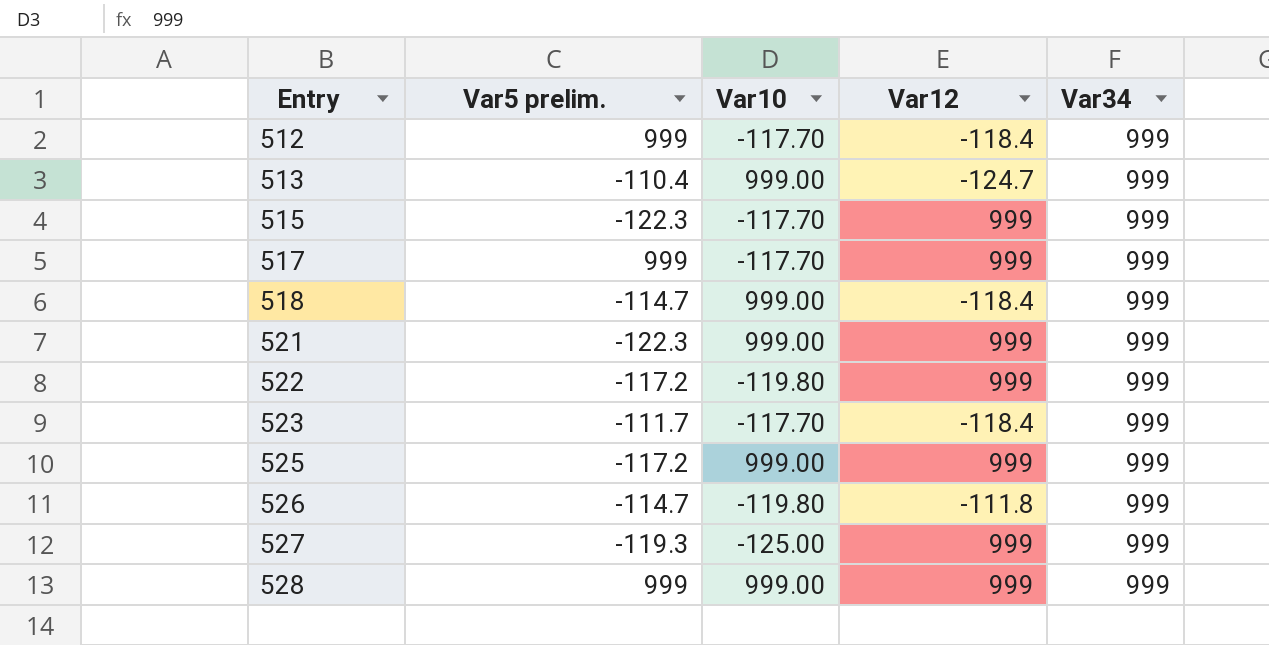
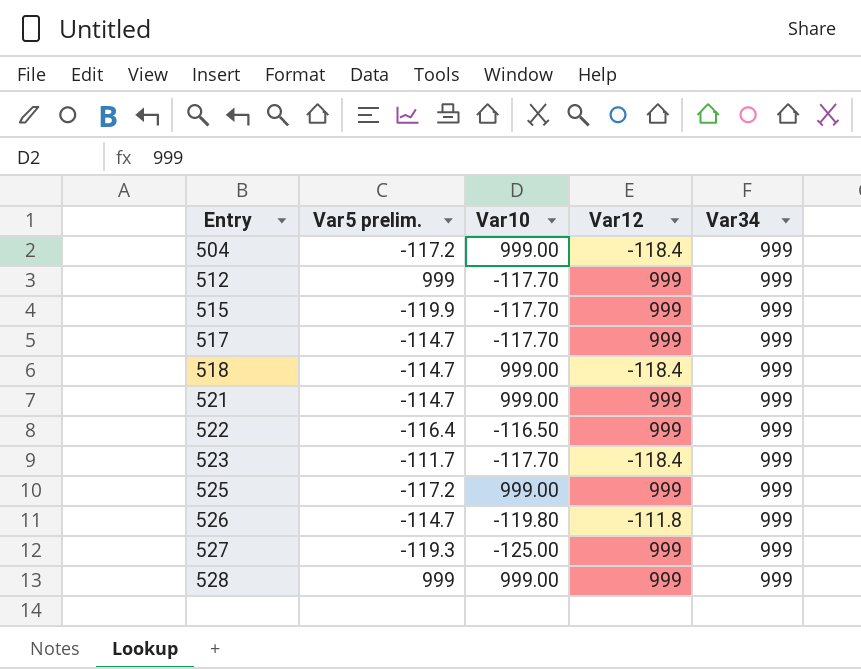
row 513: -110.4 | 999.00 | -124.7 | 999 -> none
row 504: none -> -117.2 | 999.00 | -118.4 | 999
512 | Var12: -118.4 -> 999
515 | Var5 prelim.: -122.3 -> -119.9
517 | Var5 prelim.: 999 -> -114.7
521 | Var5 prelim.: -122.3 -> -114.7
522 | Var5 prelim.: -117.2 -> -116.4
522 | Var10: -119.80 -> -116.50

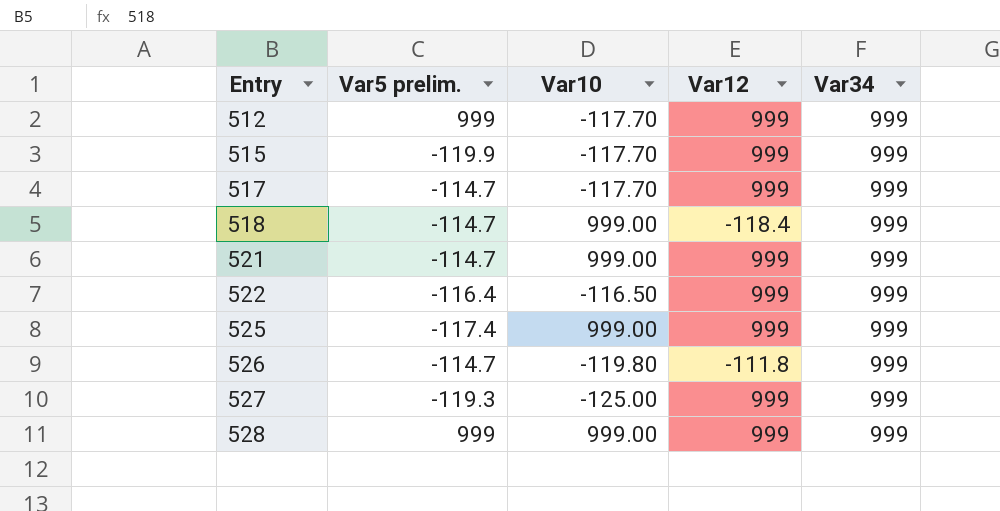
row 504: -117.2 | 999.00 | -118.4 | 999 -> none
row 523: -111.7 | -117.70 | -118.4 | 999 -> none
525 | Var5 prelim.: -117.2 -> -117.4

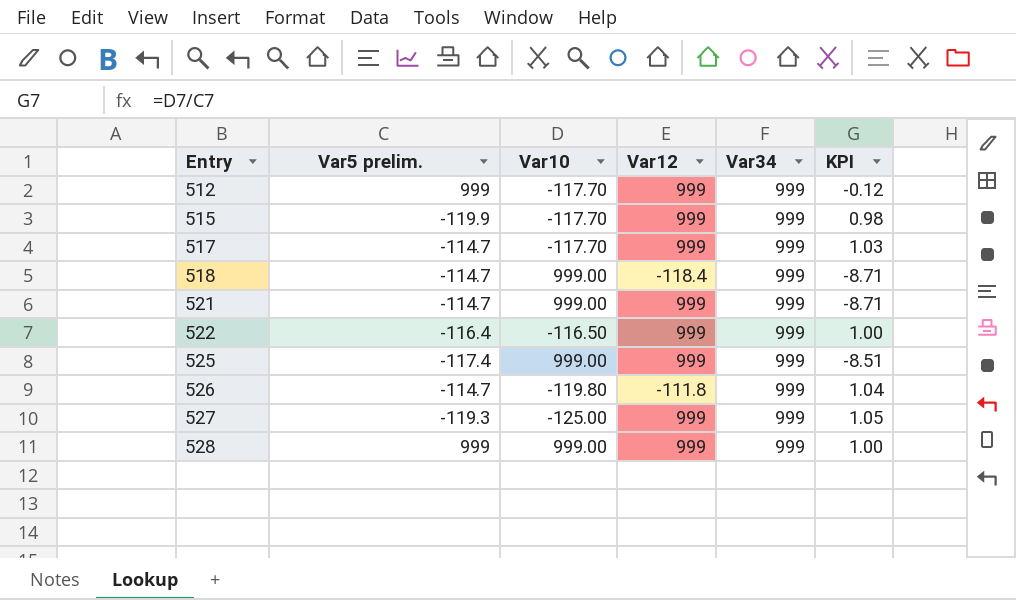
column KPI | formula: none -> [Var10] / [Var5 prelim.]

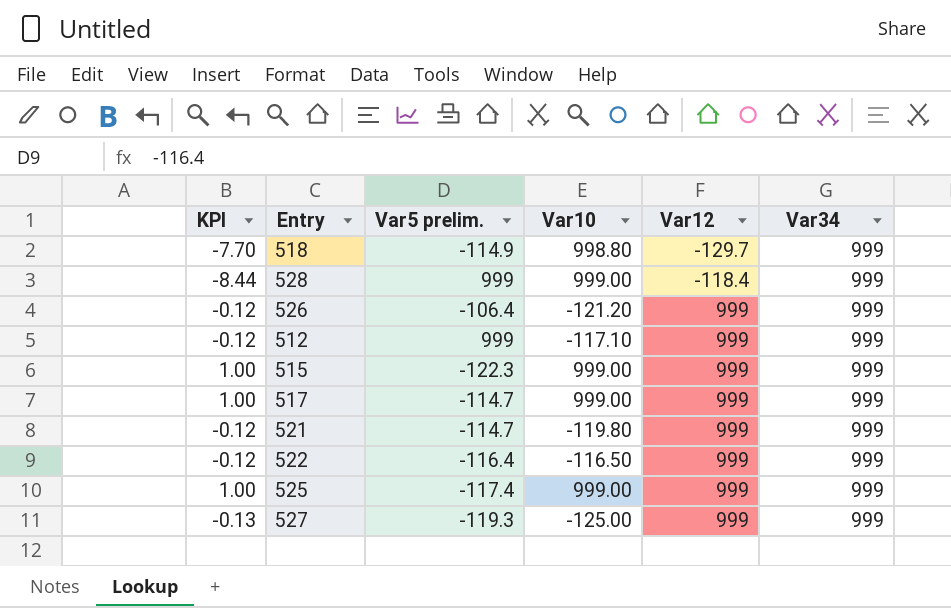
row order: Entry ascending -> Var12 ascending
column KPI | formula: [Var10] / [Var5 prelim.] -> [Var10] / [Var12]
column KPI | position: 6 -> 1
518 | Var5 prelim.: -114.7 -> -114.9
518 | Var10: 999.00 -> 998.80
518 | Var12: -118.4 -> -129.7
528 | Var12: 999 -> -118.4
526 | Var5 prelim.: -114.7 -> -106.4
526 | Var10: -119.80 -> -121.20
526 | Var12: -111.8 -> 999
512 | Var10: -117.70 -> -117.10
515 | Var5 prelim.: -119.9 -> -122.3
515 | Var10: -117.70 -> 999.00
517 | Var10: -117.70 -> 999.00
521 | Var10: 999.00 -> -119.80

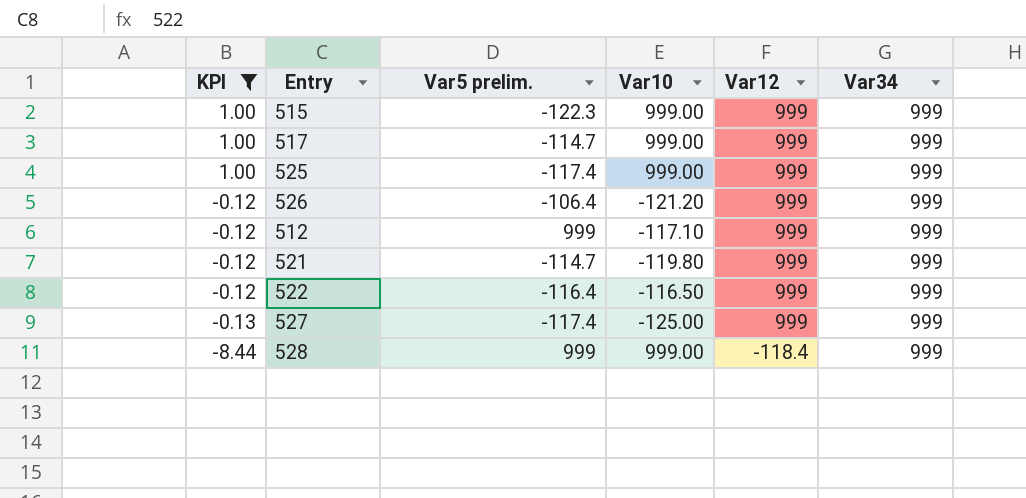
filter: none -> KPI != -7.70
row order: Var12 ascending -> KPI descending
527 | Var5 prelim.: -119.3 -> -117.4

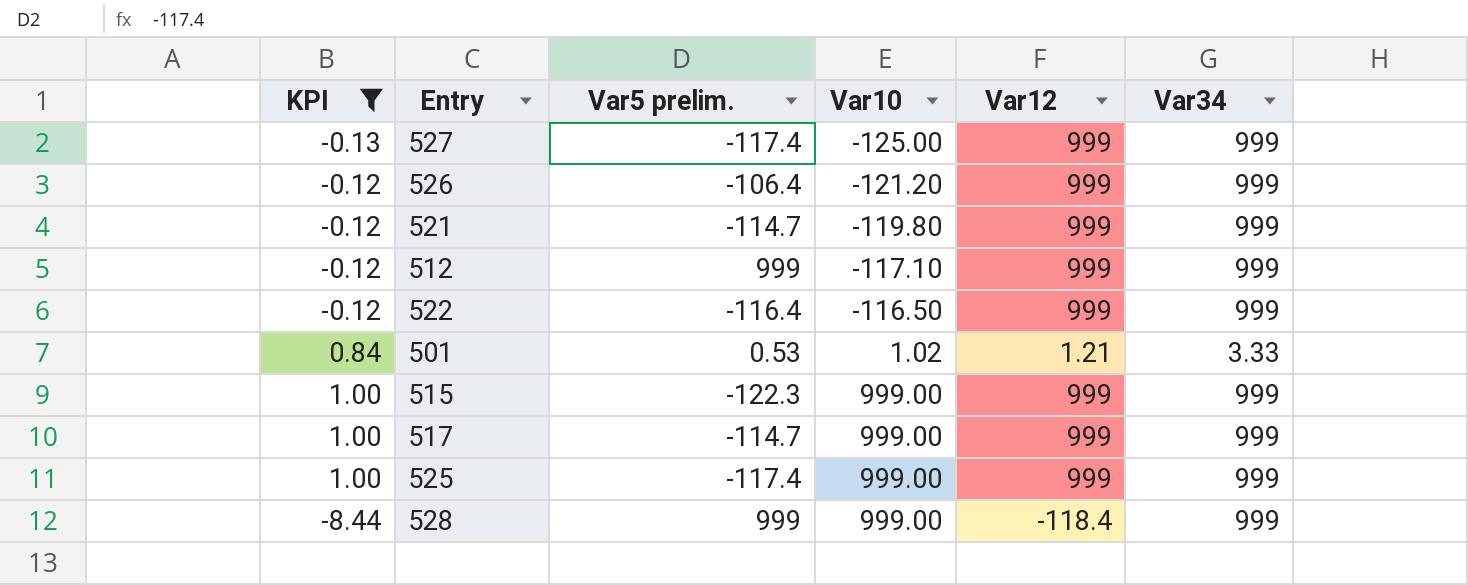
row order: KPI descending -> Var10 ascending
row 501: none -> 0.84 | 0.53 | 1.02 | 1.21 | 3.33

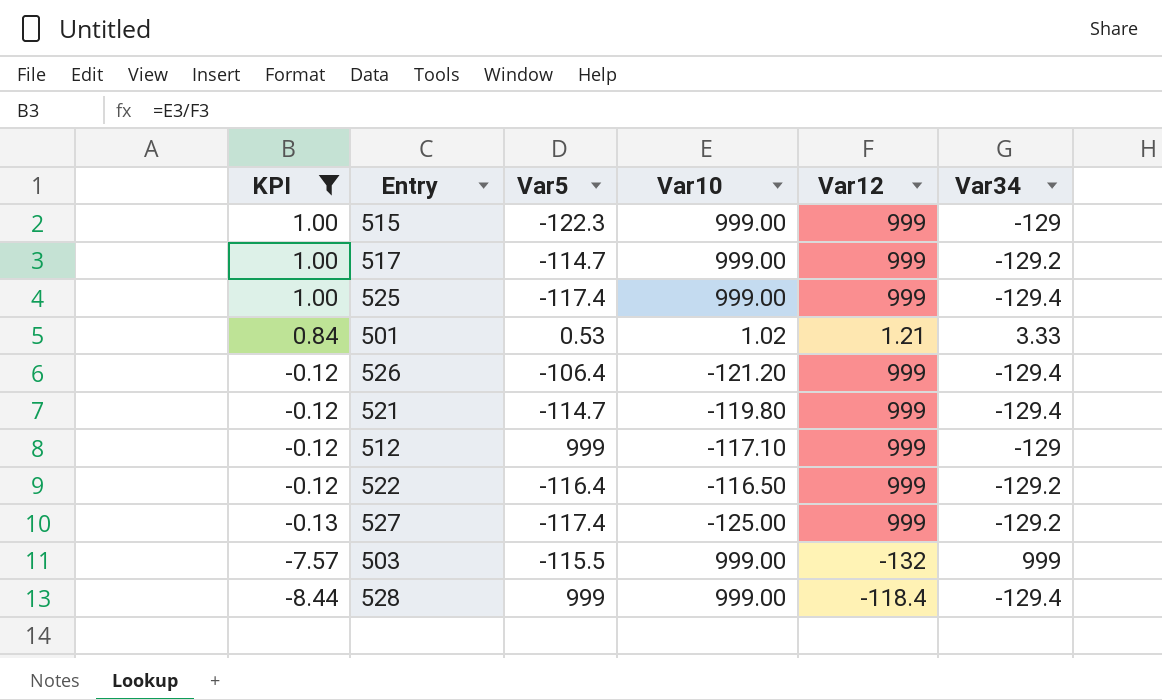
row order: Var10 ascending -> KPI descending
column name: Var5 prelim. -> Var5
515 | Var34: 999 -> -129
517 | Var34: 999 -> -129.2
525 | Var34: 999 -> -129.4
526 | Var34: 999 -> -129.4
521 | Var34: 999 -> -129.4
512 | Var34: 999 -> -129
522 | Var34: 999 -> -129.2
527 | Var34: 999 -> -129.2
row 503: none -> -7.57 | -115.5 | 999.00 | -132 | 999
528 | Var34: 999 -> -129.4

